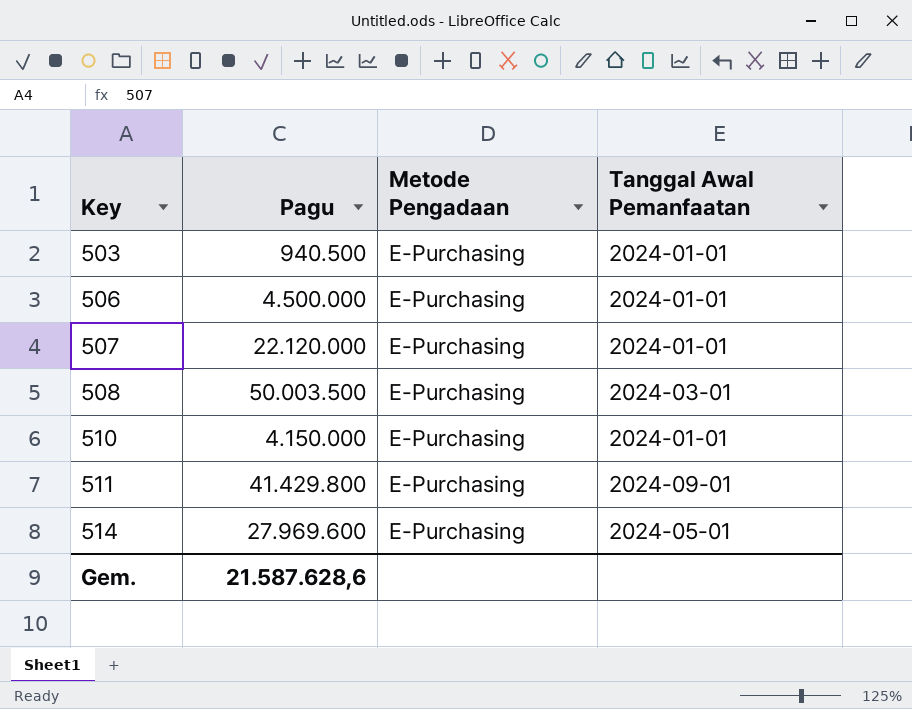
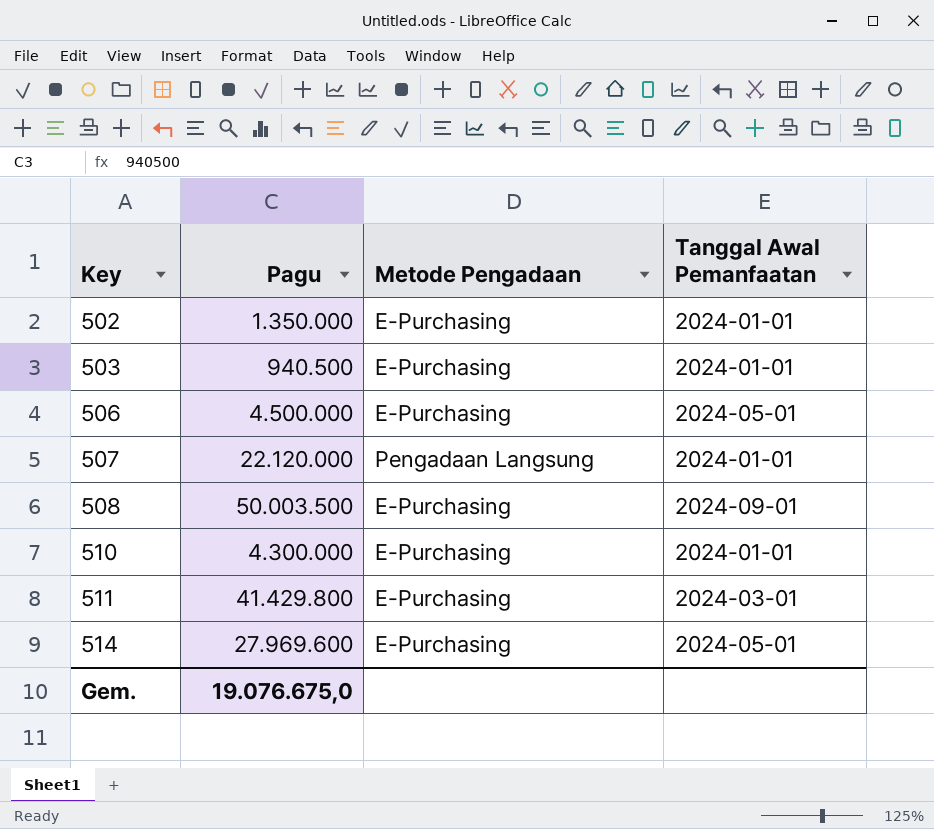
row 502: none -> 1.350.000 | E-Purchasing | 2024-01-01
506 | Tanggal Awal Pemanfaatan: 2024-01-01 -> 2024-05-01
507 | Metode Pengadaan: E-Purchasing -> Pengadaan Langsung
508 | Tanggal Awal Pemanfaatan: 2024-03-01 -> 2024-09-01
510 | Pagu: 4.150.000 -> 4.300.000
511 | Tanggal Awal Pemanfaatan: 2024-09-01 -> 2024-03-01
Gem. | Pagu: 21.587.628,6 -> 19.076.675,0

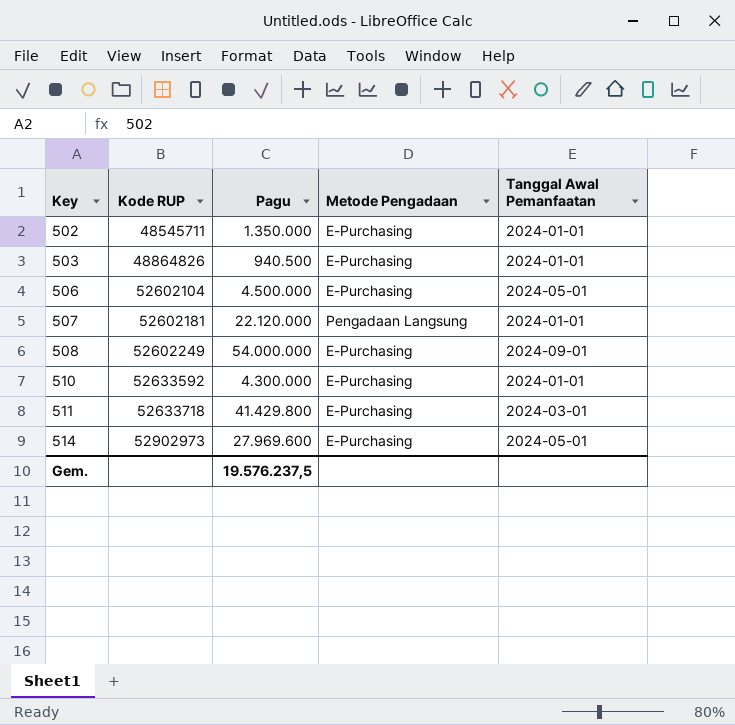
column Kode RUP | position: none -> 2
508 | Pagu: 50.003.500 -> 54.000.000
Gem. | Pagu: 19.076.675,0 -> 19.576.237,5

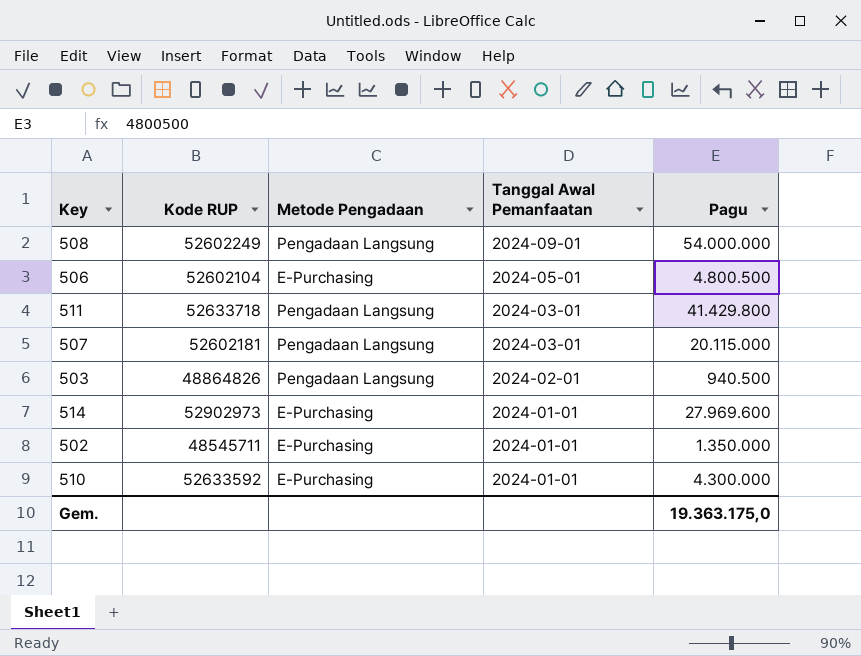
row order: Key ascending -> Tanggal Awal Pemanfaatan descending
column Pagu | position: 3 -> 5
508 | Metode Pengadaan: E-Purchasing -> Pengadaan Langsung
506 | Pagu: 4.500.000 -> 4.800.500
511 | Metode Pengadaan: E-Purchasing -> Pengadaan Langsung
507 | Tanggal Awal Pemanfaatan: 2024-01-01 -> 2024-03-01
507 | Pagu: 22.120.000 -> 20.115.000
503 | Metode Pengadaan: E-Purchasing -> Pengadaan Langsung
503 | Tanggal Awal Pemanfaatan: 2024-01-01 -> 2024-02-01
514 | Tanggal Awal Pemanfaatan: 2024-05-01 -> 2024-01-01
Gem. | Pagu: 19.576.237,5 -> 19.363.175,0

